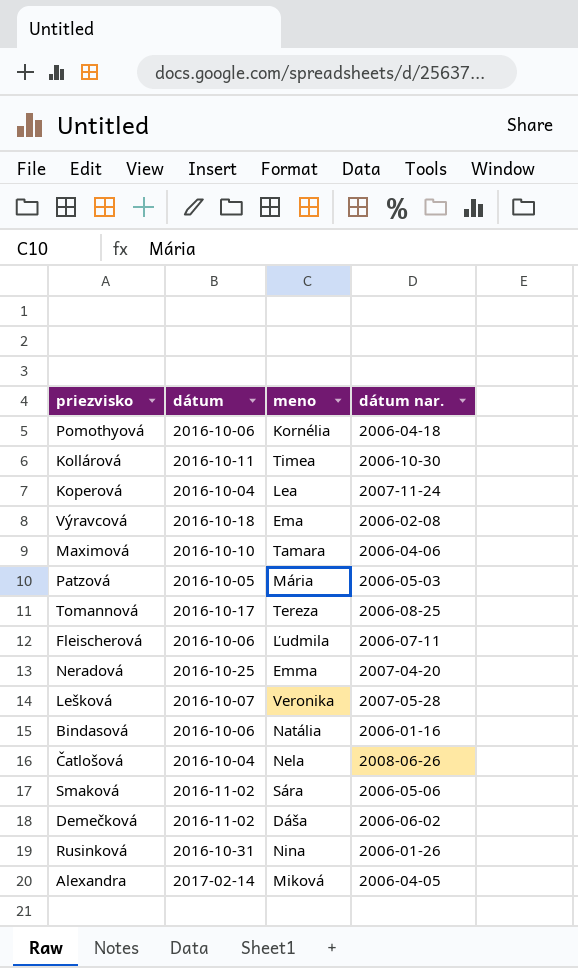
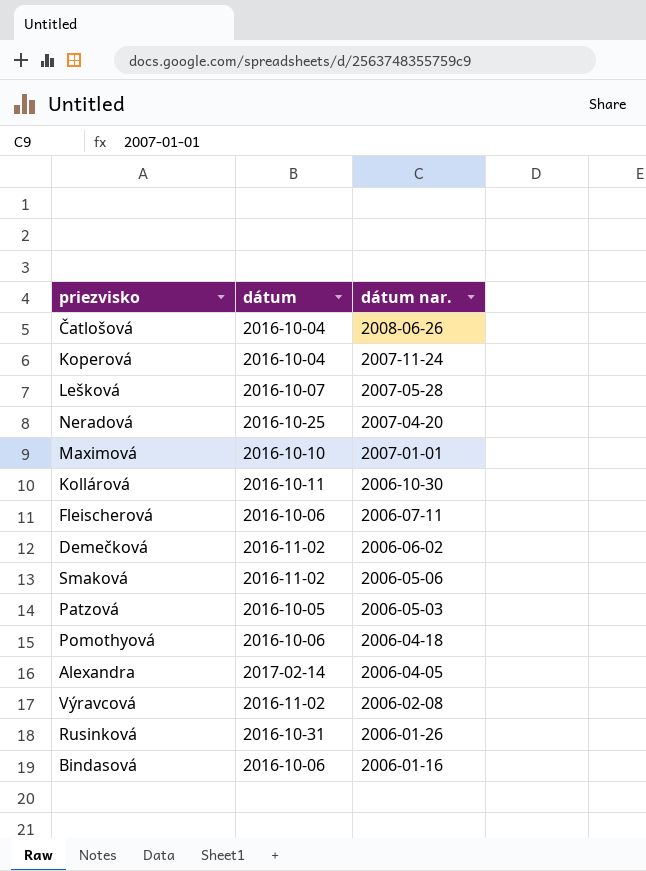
row order: none -> dátum nar. descending
column meno | position: 3 -> none
row Tomannová: 2016-10-17 | Tereza | 2006-08-25 -> none
Maximová | dátum nar.: 2006-04-06 -> 2007-01-01
Výravcová | dátum: 2016-10-18 -> 2016-11-02

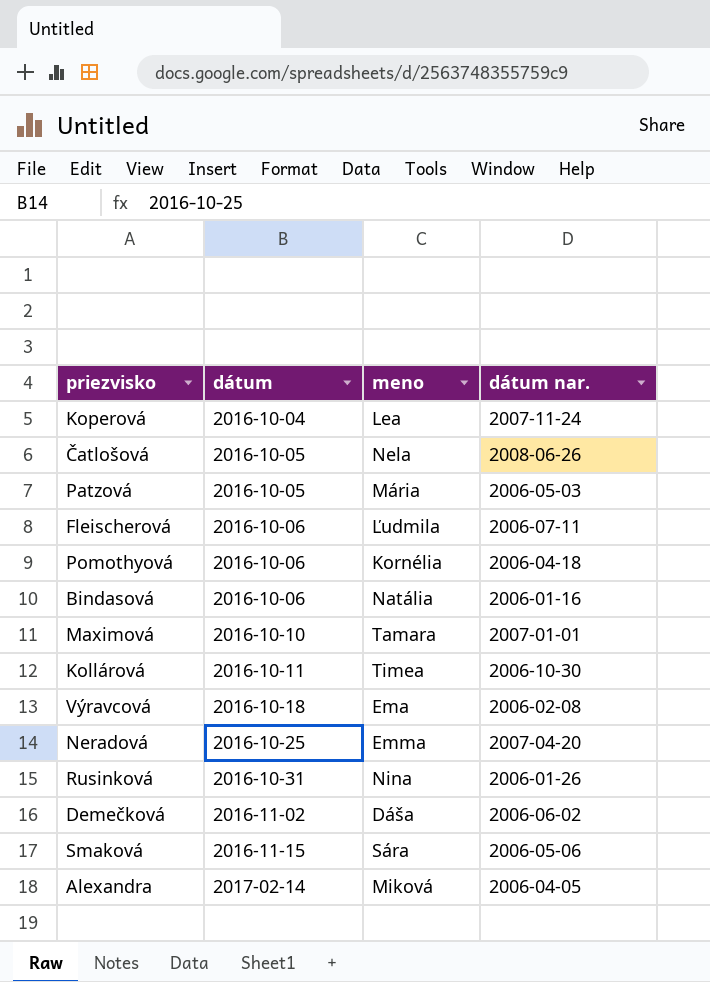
row order: dátum nar. descending -> dátum ascending
column meno | position: none -> 3
row Lešková: 2016-10-07 | 2007-05-28 -> none
Čatlošová | dátum: 2016-10-04 -> 2016-10-05
Výravcová | dátum: 2016-11-02 -> 2016-10-18
Smaková | dátum: 2016-11-02 -> 2016-11-15

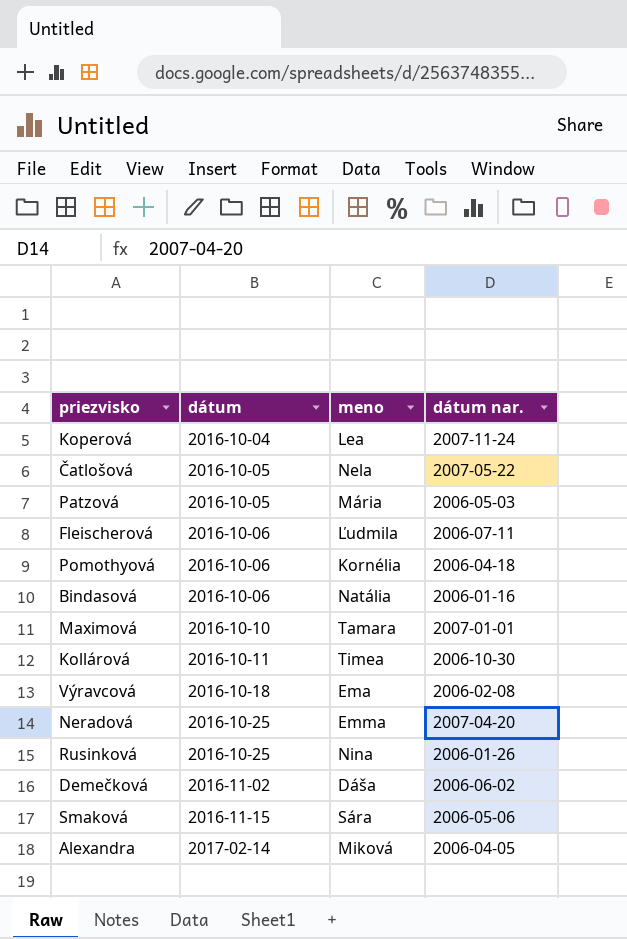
Čatlošová | dátum nar.: 2008-06-26 -> 2007-05-22
Rusinková | dátum: 2016-10-31 -> 2016-10-25

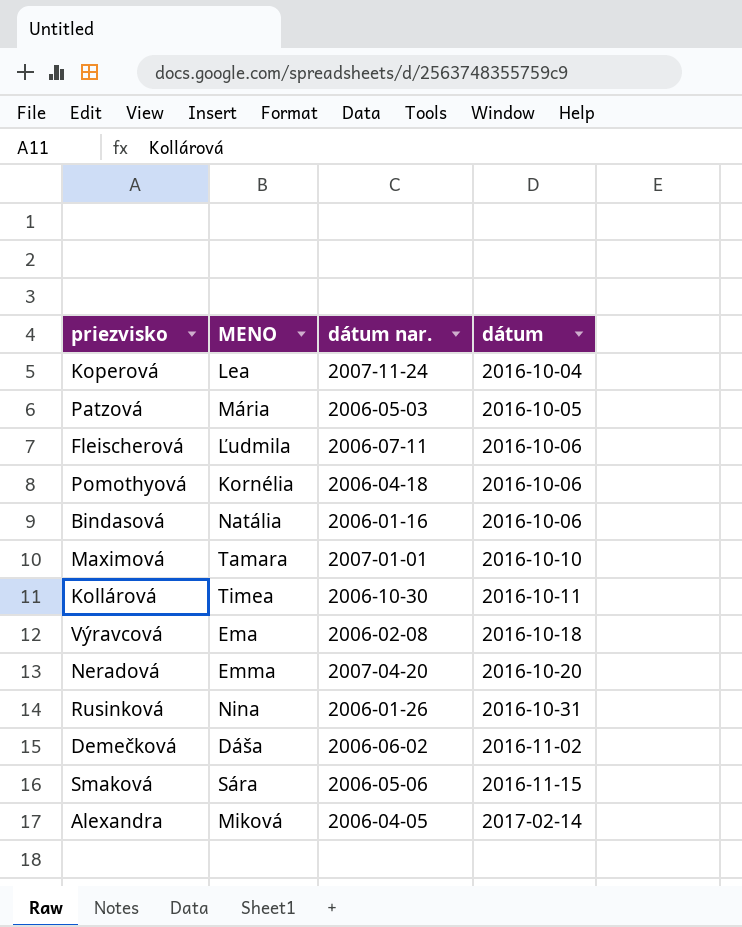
column name: meno -> MENO
column dátum | position: 2 -> 4
row Čatlošová: 2016-10-05 | Nela | 2007-05-22 -> none
Neradová | dátum: 2016-10-25 -> 2016-10-20
Rusinková | dátum: 2016-10-25 -> 2016-10-31

